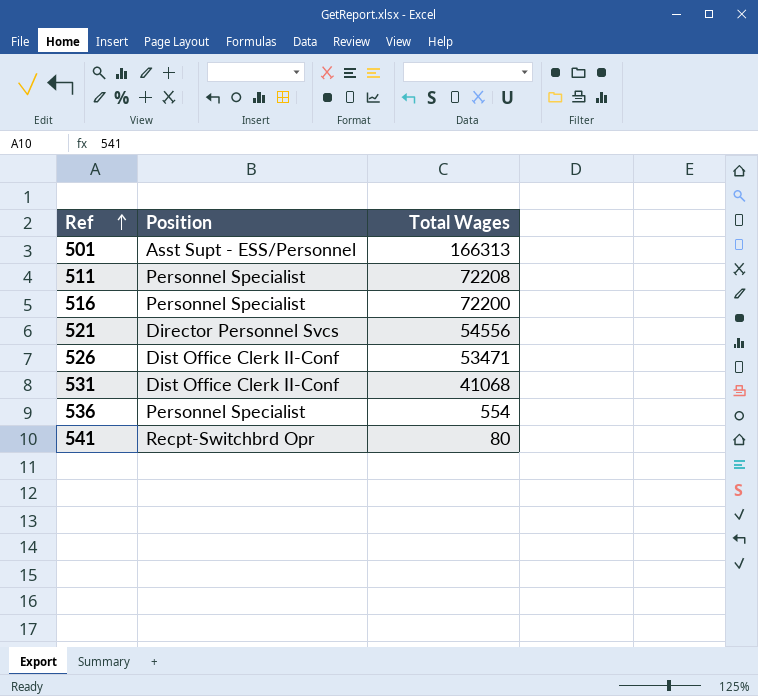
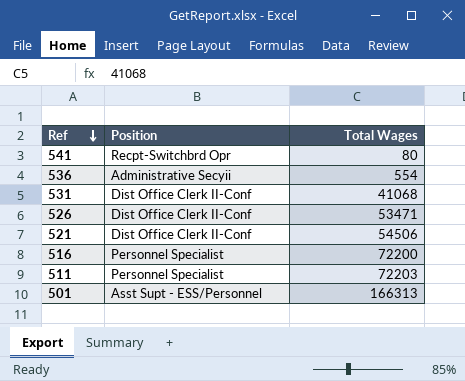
row order: Ref ascending -> Ref descending
536 | Position: Personnel Specialist -> Administrative Secyii
521 | Position: Director Personnel Svcs -> Dist Office Clerk II-Conf
521 | Total Wages: 54556 -> 54506
511 | Total Wages: 72208 -> 72203

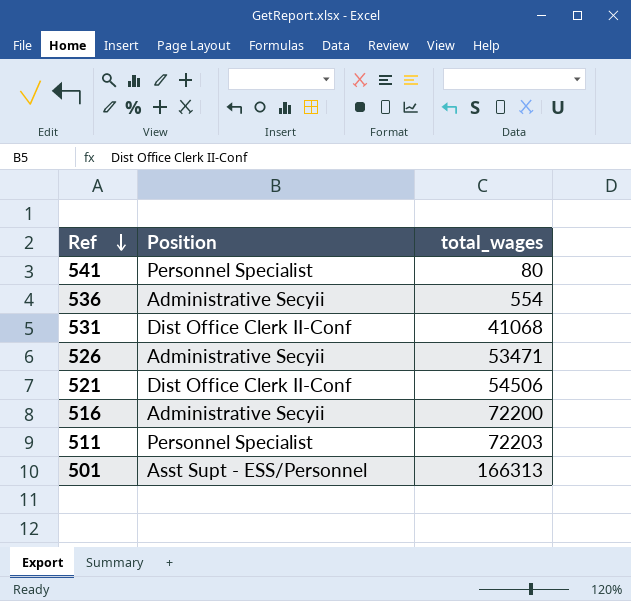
column name: Total Wages -> total_wages
541 | Position: Recpt-Switchbrd Opr -> Personnel Specialist
526 | Position: Dist Office Clerk II-Conf -> Administrative Secyii
516 | Position: Personnel Specialist -> Administrative Secyii

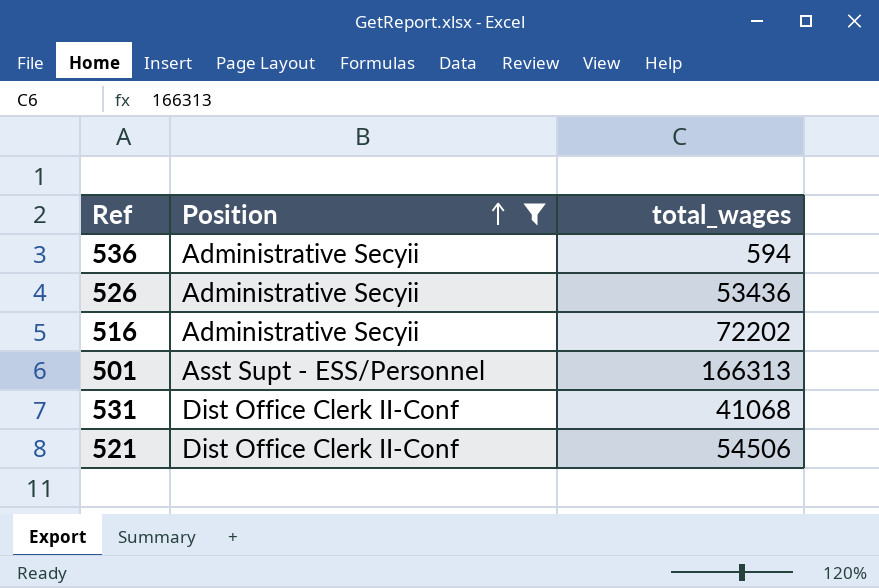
filter: none -> Position != Personnel Specialist
row order: Ref descending -> Position ascending
536 | total_wages: 554 -> 594
526 | total_wages: 53471 -> 53436
516 | total_wages: 72200 -> 72202

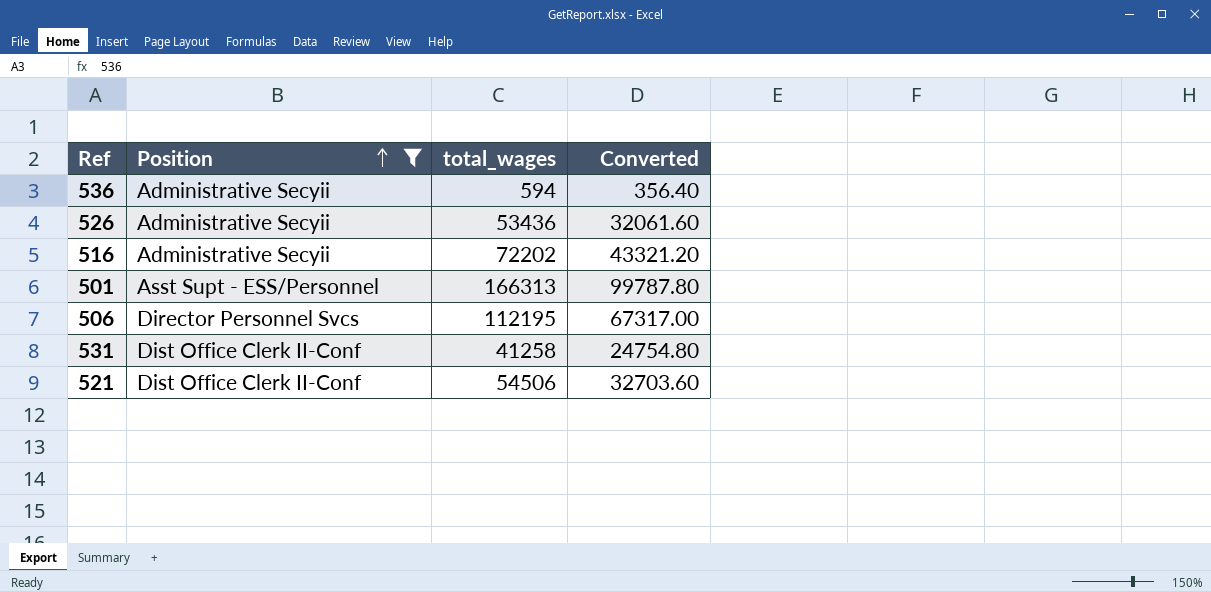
column Converted | formula: none -> [total_wages] * 0.6
row 506: none -> Director Personnel Svcs | 112195 | 67317.00
531 | total_wages: 41068 -> 41258

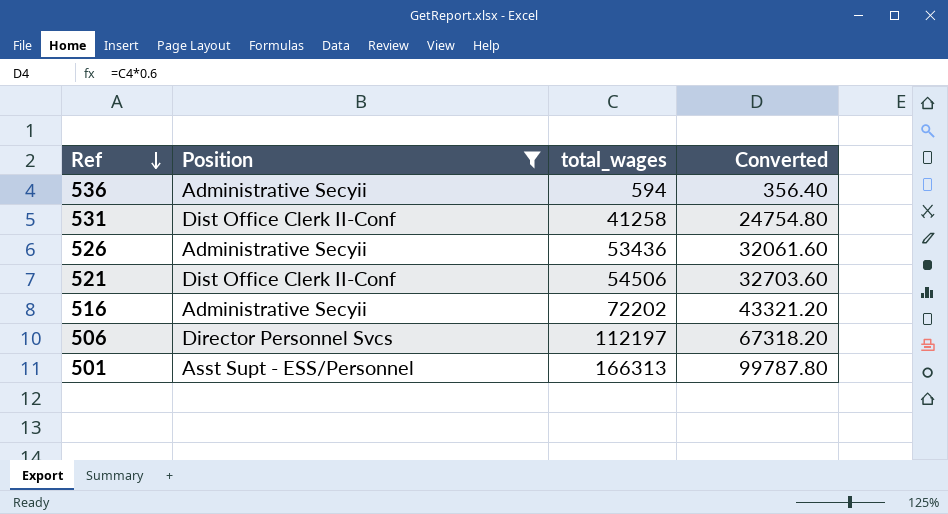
row order: Position ascending -> Ref descending
506 | total_wages: 112195 -> 112197
506 | Converted: 67317.00 -> 67318.20

